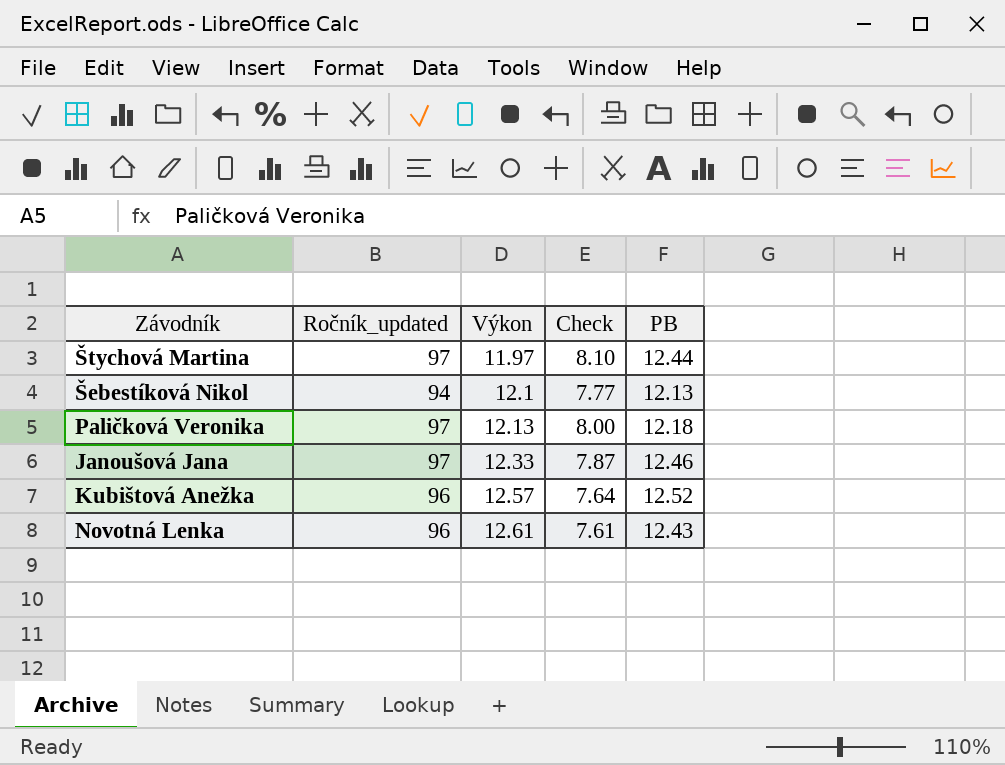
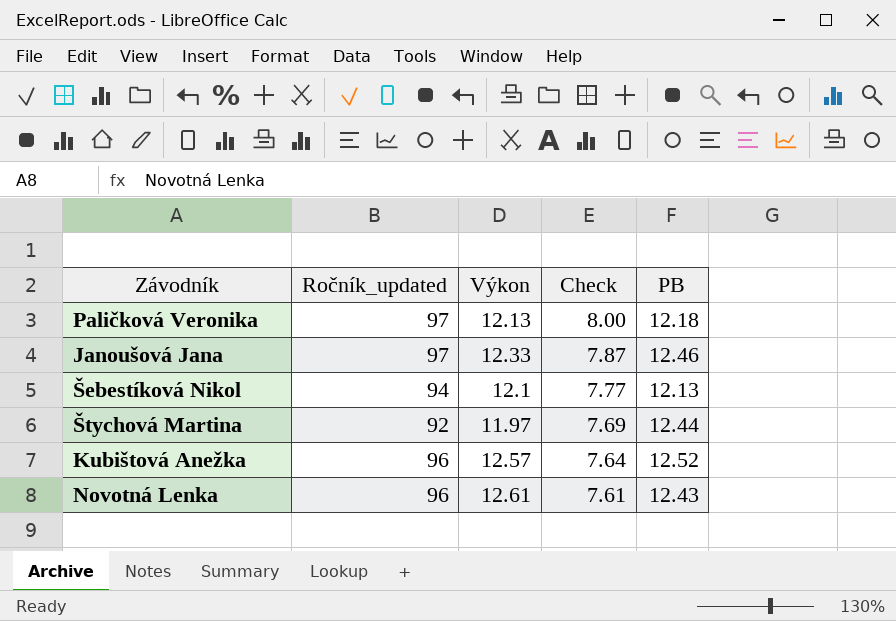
row order: Výkon ascending -> Check descending
Štychová Martina | Ročník_updated: 97 -> 92
Štychová Martina | Check: 8.10 -> 7.69

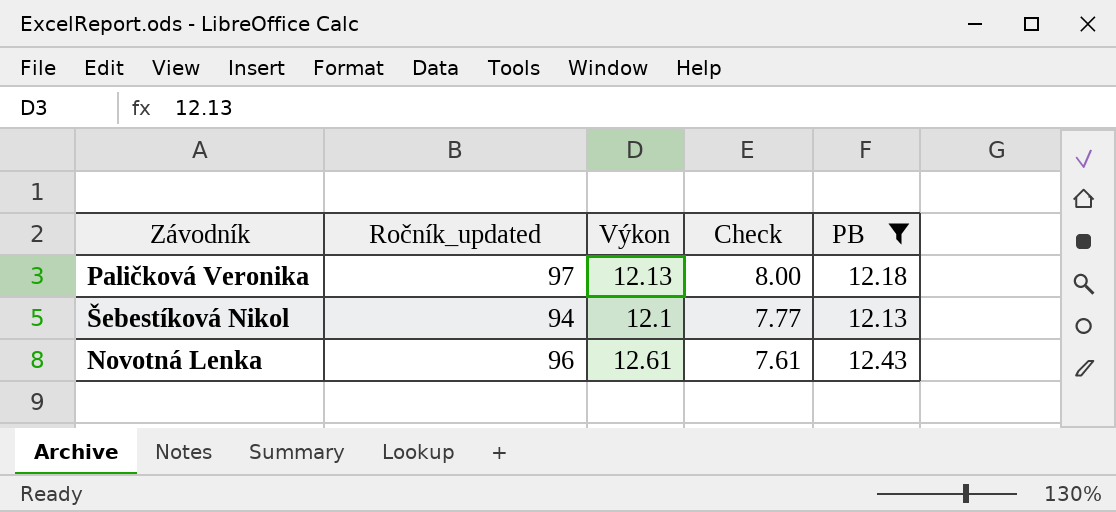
filter: none -> PB <= 12.43

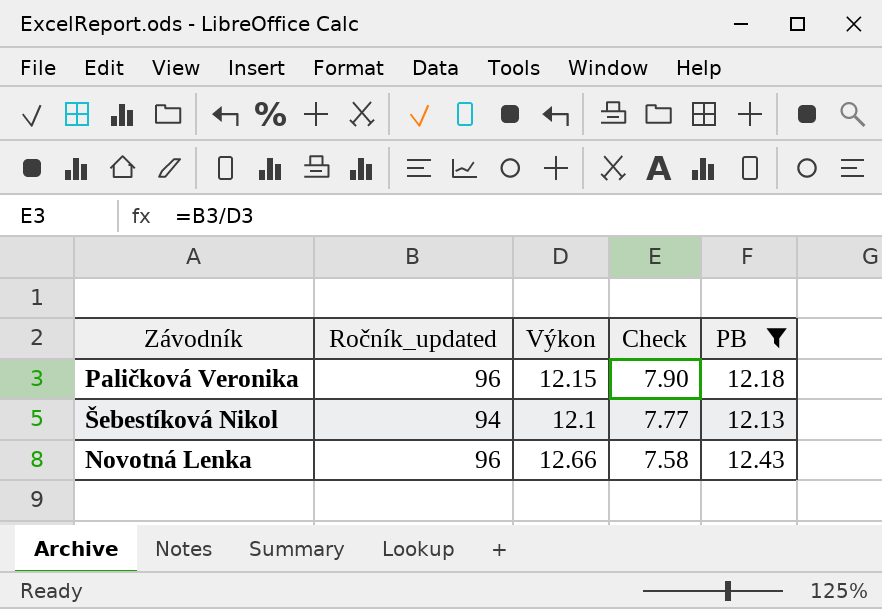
Paličková Veronika | Ročník_updated: 97 -> 96
Paličková Veronika | Výkon: 12.13 -> 12.15
Paličková Veronika | Check: 8.00 -> 7.90
Novotná Lenka | Výkon: 12.61 -> 12.66
Novotná Lenka | Check: 7.61 -> 7.58

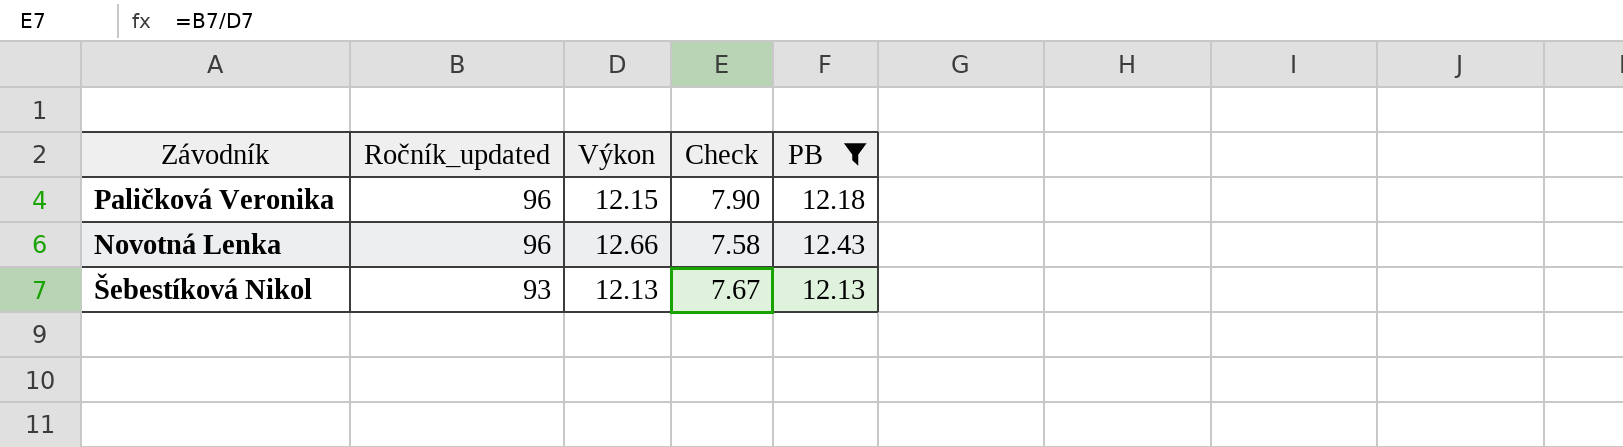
row order: Check descending -> Ročník_updated descending
Šebestíková Nikol | Ročník_updated: 94 -> 93
Šebestíková Nikol | Výkon: 12.1 -> 12.13
Šebestíková Nikol | Check: 7.77 -> 7.67

